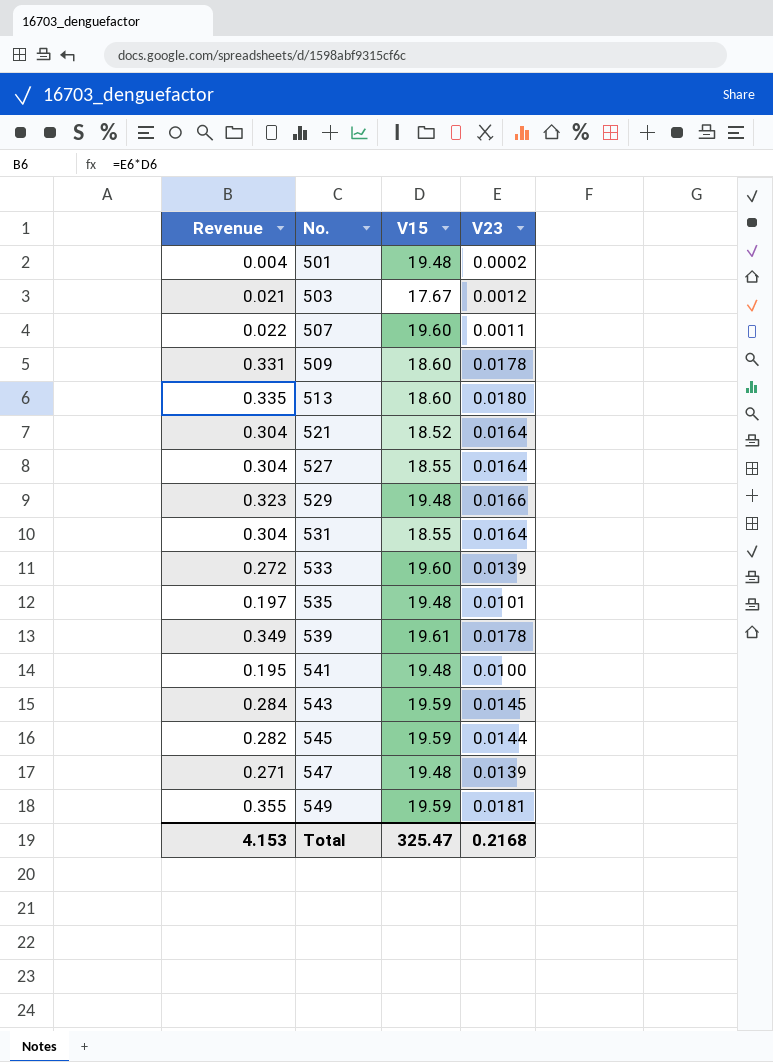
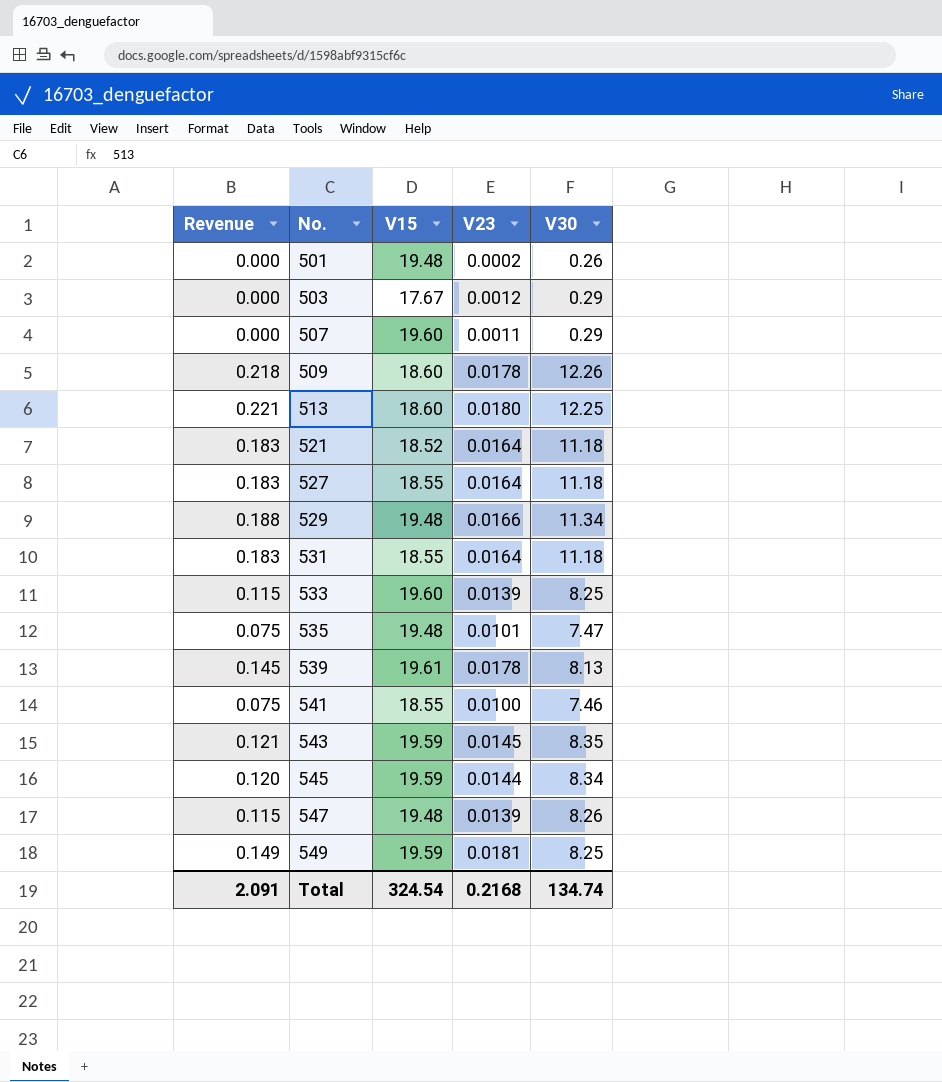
column Revenue | formula: [V15] * [V23] -> [V23] * [V30]
column V30 | position: none -> 5
541 | V15: 19.48 -> 18.55
Total | Revenue: 4.153 -> 2.091
Total | V15: 325.47 -> 324.54

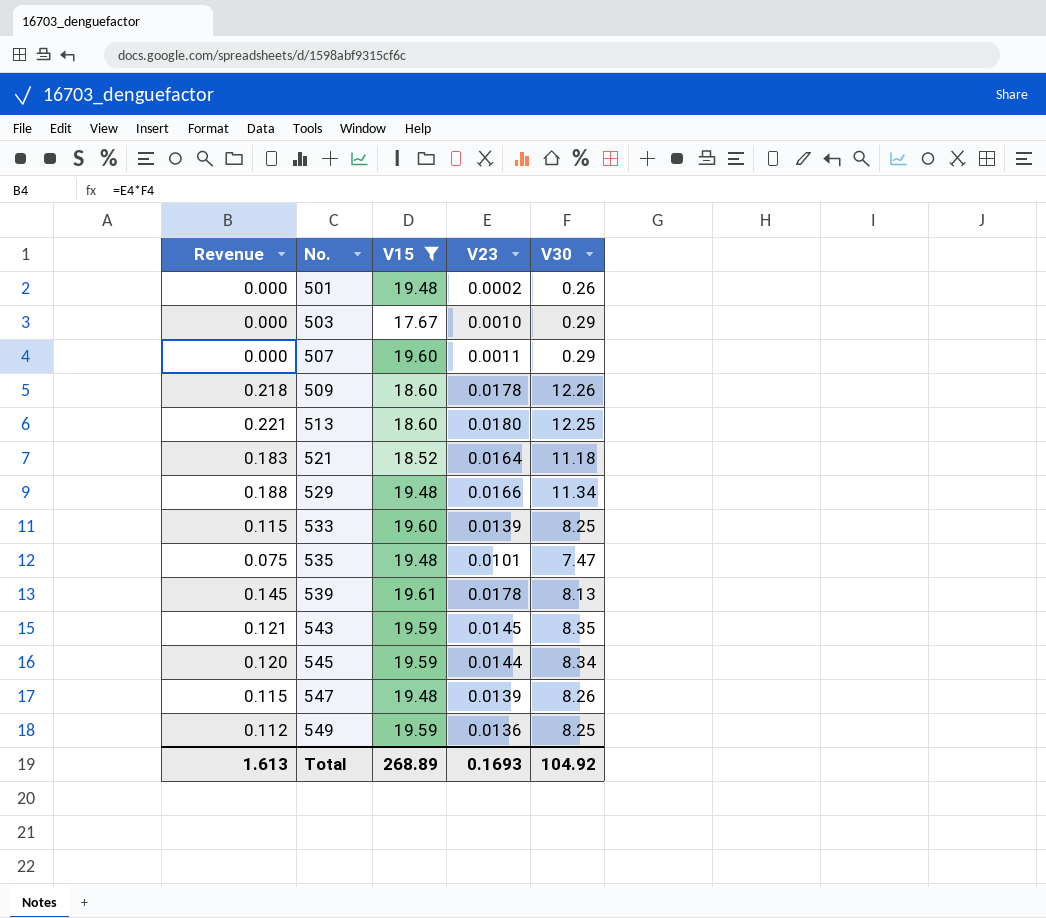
filter: none -> V15 != 18.55
503 | V23: 0.0012 -> 0.0010
549 | Revenue: 0.149 -> 0.112
549 | V23: 0.0181 -> 0.0136
Total | Revenue: 2.091 -> 1.613
Total | V15: 324.54 -> 268.89
Total | V23: 0.2168 -> 0.1693
Total | V30: 134.74 -> 104.92

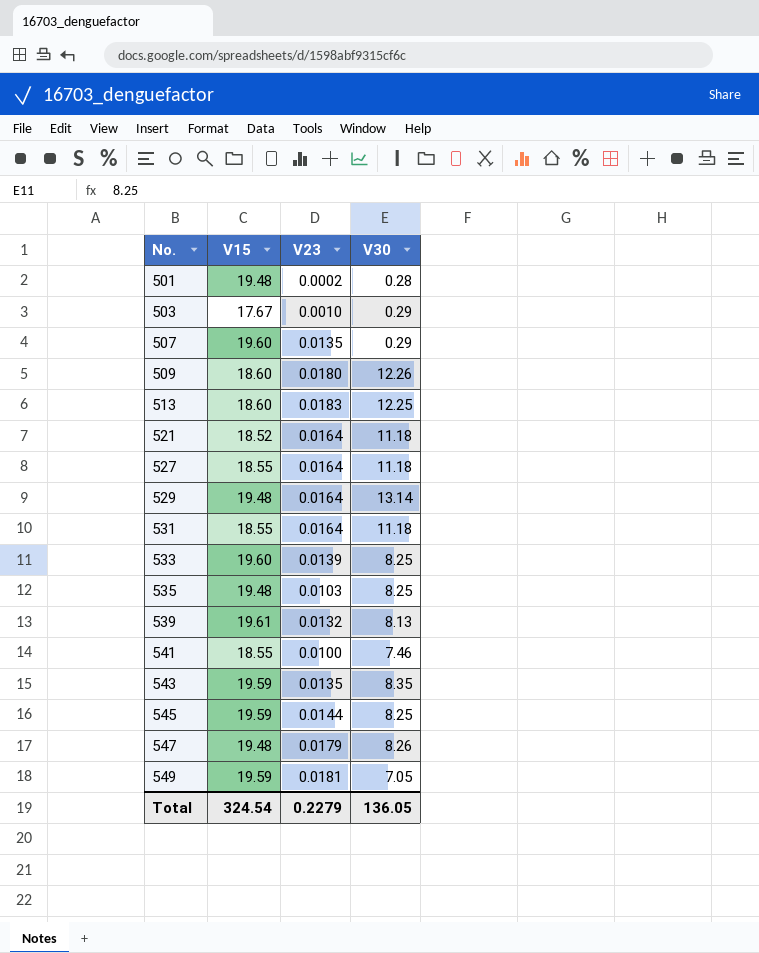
filter: V15 != 18.55 -> none
column Revenue | formula: [V23] * [V30] -> none
501 | V30: 0.26 -> 0.28
507 | V23: 0.0011 -> 0.0135
509 | V23: 0.0178 -> 0.0180
513 | V23: 0.0180 -> 0.0183
529 | V23: 0.0166 -> 0.0164
529 | V30: 11.34 -> 13.14
535 | V23: 0.0101 -> 0.0103
535 | V30: 7.47 -> 8.25
539 | V23: 0.0178 -> 0.0132
543 | V23: 0.0145 -> 0.0135
545 | V30: 8.34 -> 8.25
547 | V23: 0.0139 -> 0.0179
549 | V23: 0.0136 -> 0.0181
549 | V30: 8.25 -> 7.05
Total | V15: 268.89 -> 324.54
Total | V23: 0.1693 -> 0.2279
Total | V30: 104.92 -> 136.05

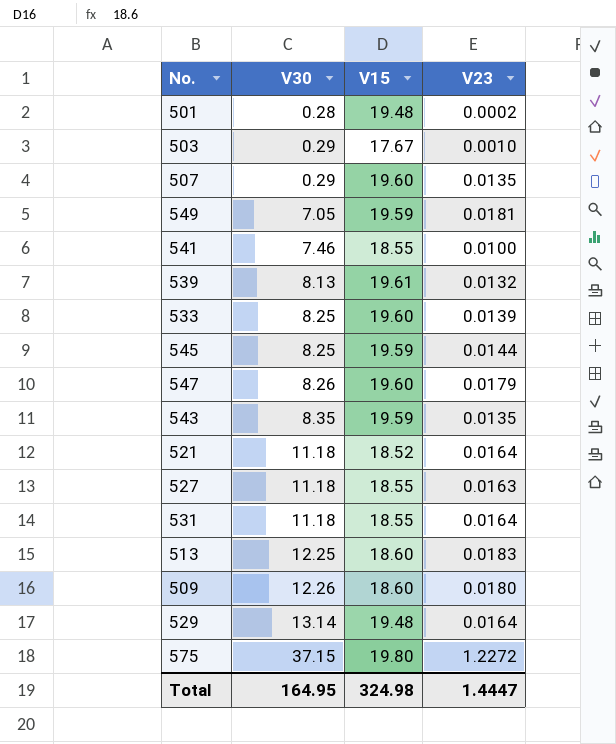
row order: No. ascending -> V30 ascending
column V30 | position: 4 -> 2
row 535: 19.48 | 0.0103 | 8.25 -> none
547 | V15: 19.48 -> 19.60
527 | V23: 0.0164 -> 0.0163
row 575: none -> 37.15 | 19.80 | 1.2272
Total | V30: 136.05 -> 164.95
Total | V15: 324.54 -> 324.98
Total | V23: 0.2279 -> 1.4447

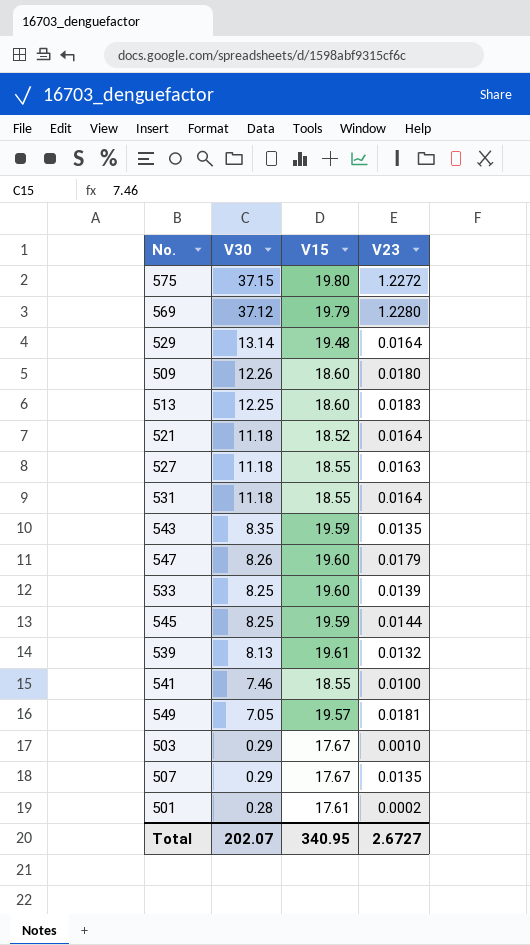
row order: V30 ascending -> V30 descending
row 569: none -> 37.12 | 19.79 | 1.2280
549 | V15: 19.59 -> 19.57
507 | V15: 19.60 -> 17.67
501 | V15: 19.48 -> 17.61
Total | V30: 164.95 -> 202.07
Total | V15: 324.98 -> 340.95
Total | V23: 1.4447 -> 2.6727

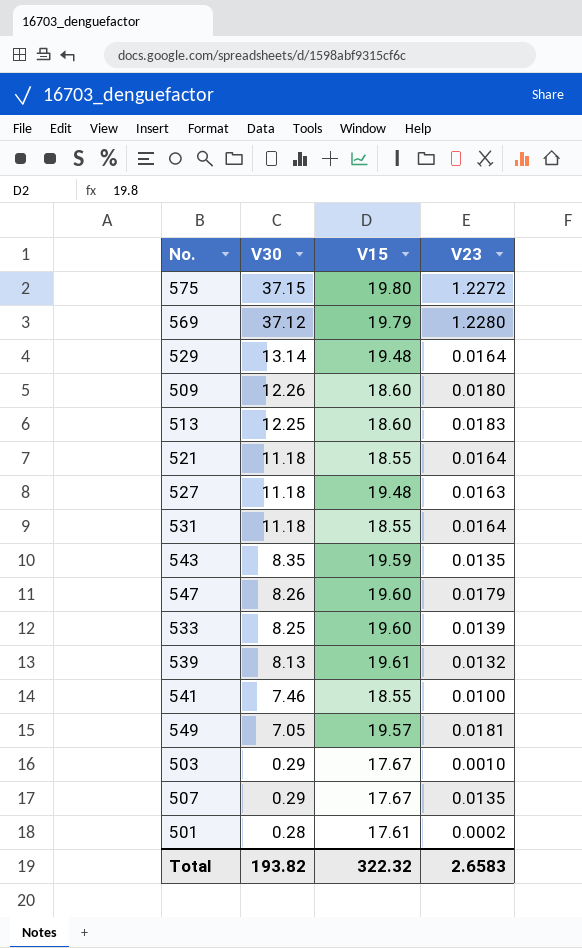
row 545: 8.25 | 19.59 | 0.0144 -> none
521 | V15: 18.52 -> 18.55
527 | V15: 18.55 -> 19.48
Total | V30: 202.07 -> 193.82
Total | V15: 340.95 -> 322.32
Total | V23: 2.6727 -> 2.6583

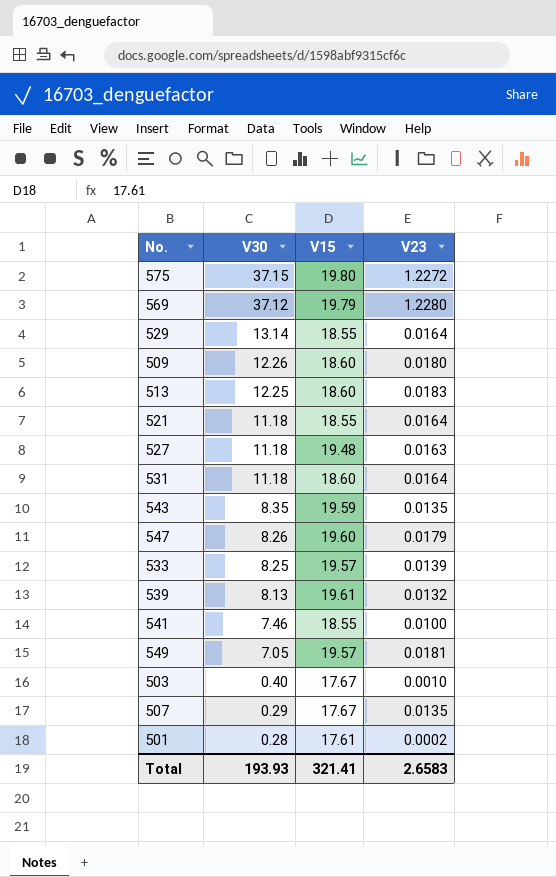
529 | V15: 19.48 -> 18.55
531 | V15: 18.55 -> 18.60
533 | V15: 19.60 -> 19.57
503 | V30: 0.29 -> 0.40
Total | V30: 193.82 -> 193.93
Total | V15: 322.32 -> 321.41

